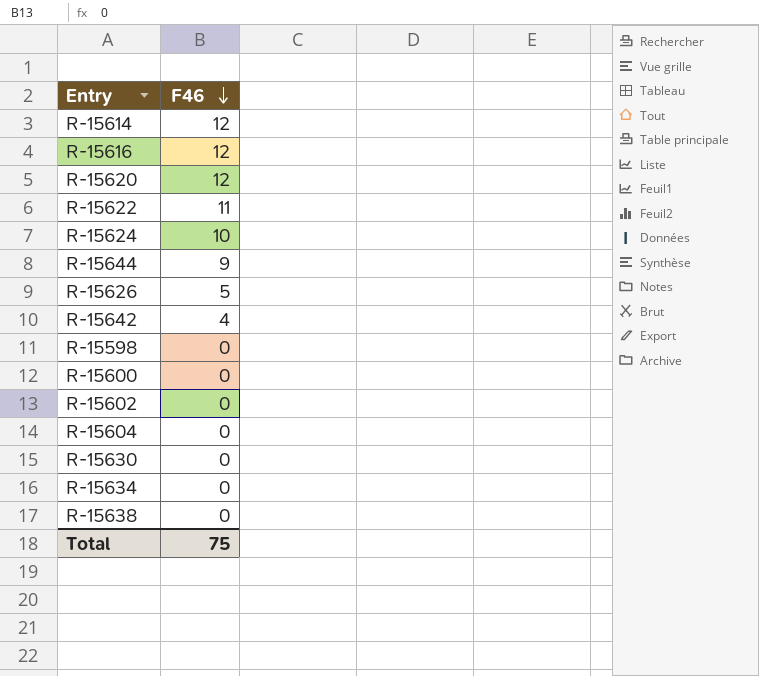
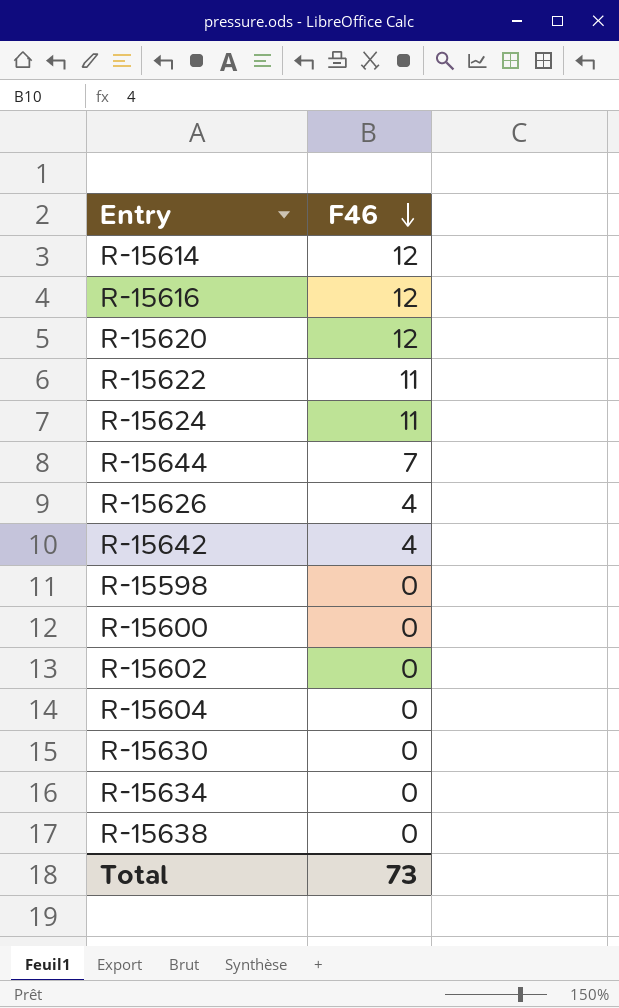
R-15624 | F46: 10 -> 11
R-15644 | F46: 9 -> 7
R-15626 | F46: 5 -> 4
Total | F46: 75 -> 73

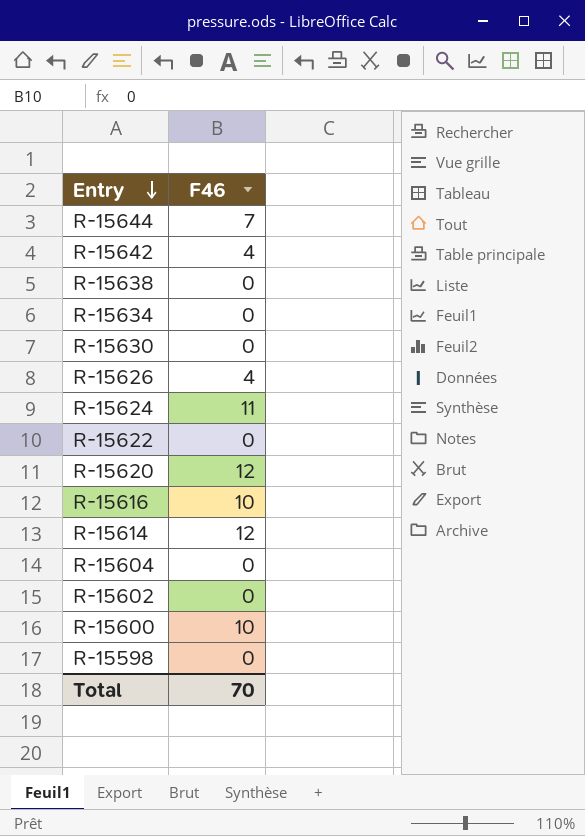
row order: F46 descending -> Entry descending
R-15622 | F46: 11 -> 0
R-15616 | F46: 12 -> 10
R-15600 | F46: 0 -> 10
Total | F46: 73 -> 70

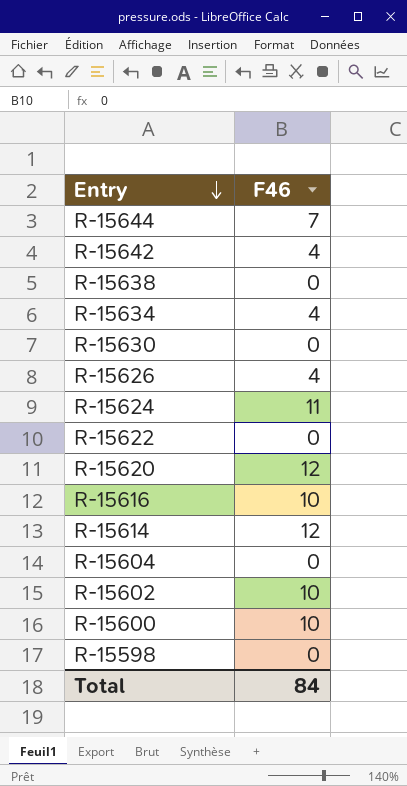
R-15634 | F46: 0 -> 4
R-15602 | F46: 0 -> 10
Total | F46: 70 -> 84

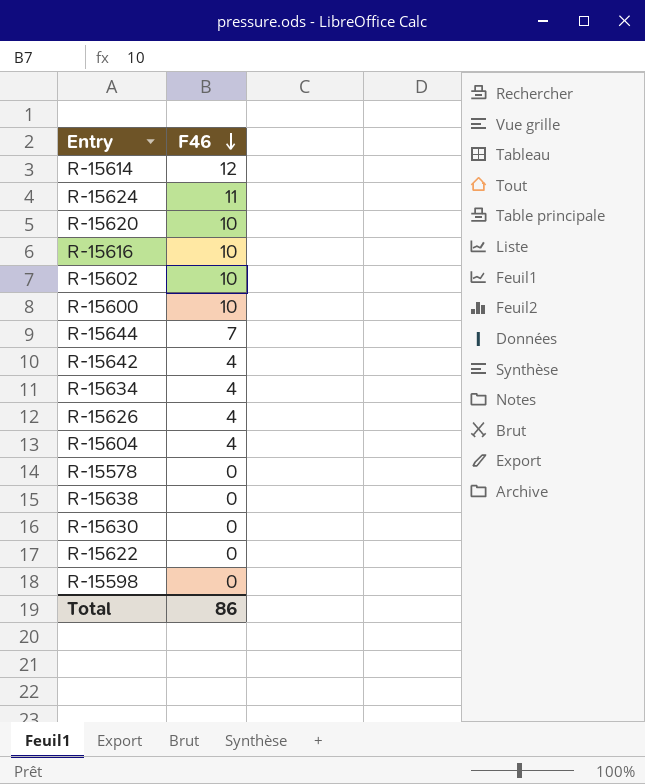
row order: Entry descending -> F46 descending
R-15620 | F46: 12 -> 10
R-15604 | F46: 0 -> 4
row R-15578: none -> 0
Total | F46: 84 -> 86

